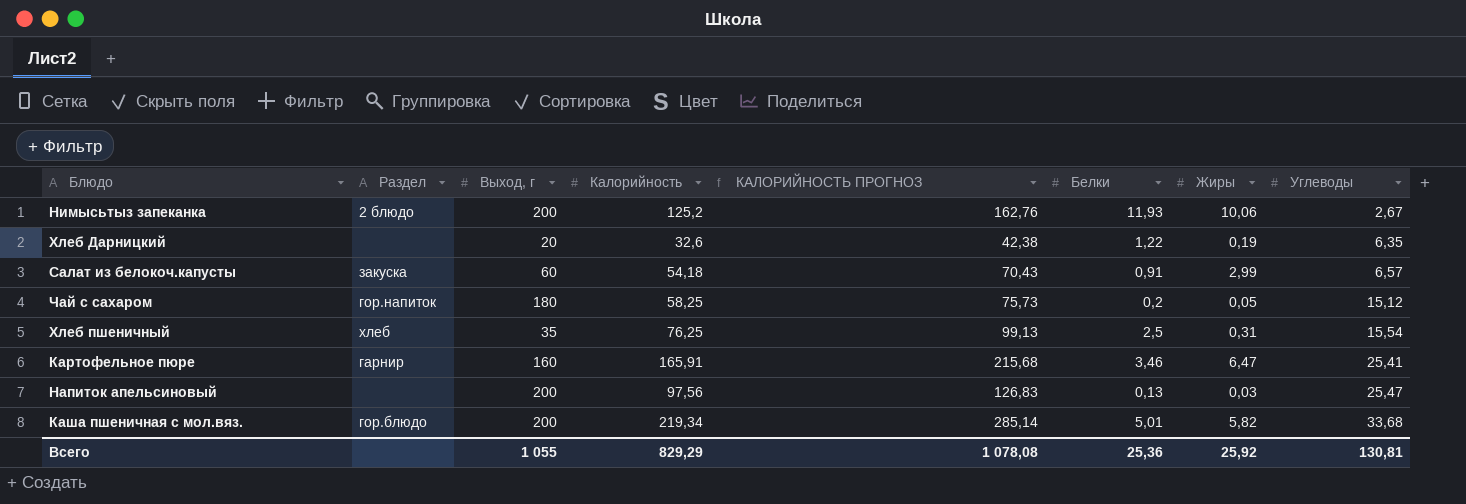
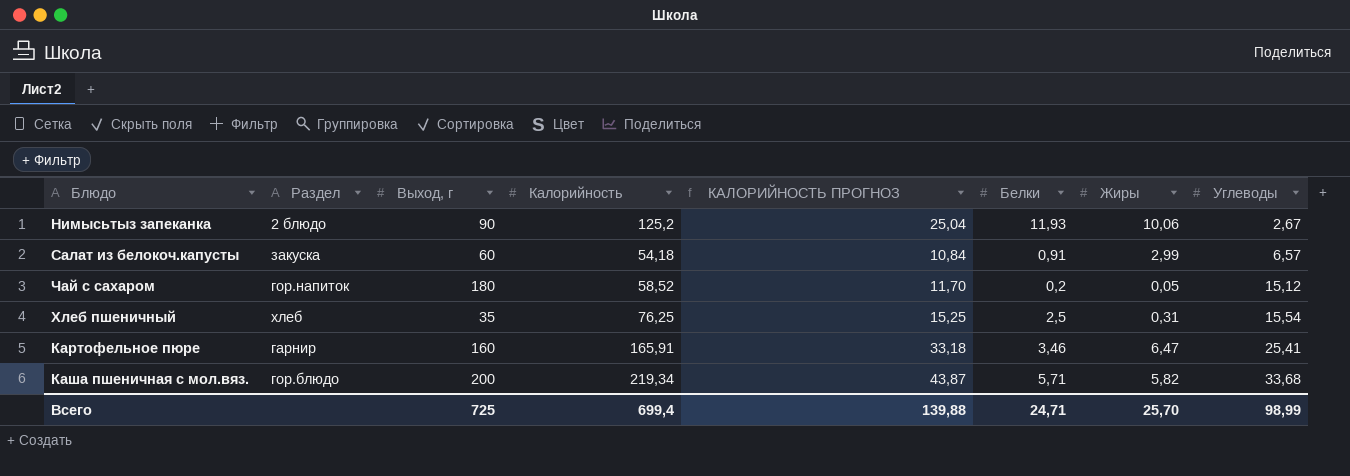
column КАЛОРИЙНОСТЬ ПРОГНОЗ | formula: [Калорийность] * 1,3 -> [Калорийность] * 0,2
row Хлеб Дарницкий: none | 20 | 32,6 | 42,38 | 1,22 | 0,19 | 6,35 -> none
row Напиток апельсиновый: none | 200 | 97,56 | 126,83 | 0,13 | 0,03 | 25,47 -> none
Нимысьтыз запеканка | Выход, г: 200 -> 90
Чай с сахаром | Калорийность: 58,25 -> 58,52
Каша пшеничная с мол.вяз. | Белки: 5,01 -> 5,71
Всего | Выход, г: 1 055 -> 725
Всего | Калорийность: 829,29 -> 699,4
Всего | КАЛОРИЙНОСТЬ ПРОГНОЗ: 1 078,08 -> 139,88
Всего | Белки: 25,36 -> 24,71
Всего | Жиры: 25,92 -> 25,70
Всего | Углеводы: 130,81 -> 98,99

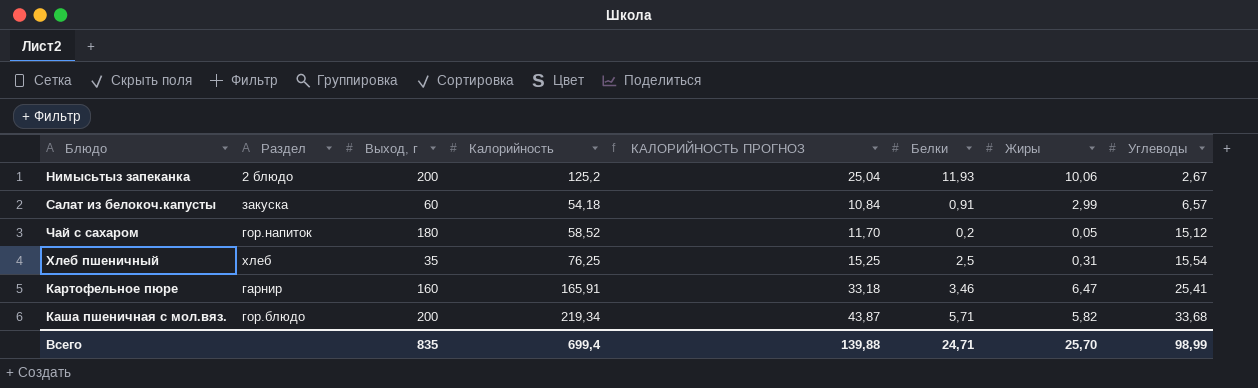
Нимысьтыз запеканка | Выход, г: 90 -> 200
Всего | Выход, г: 725 -> 835

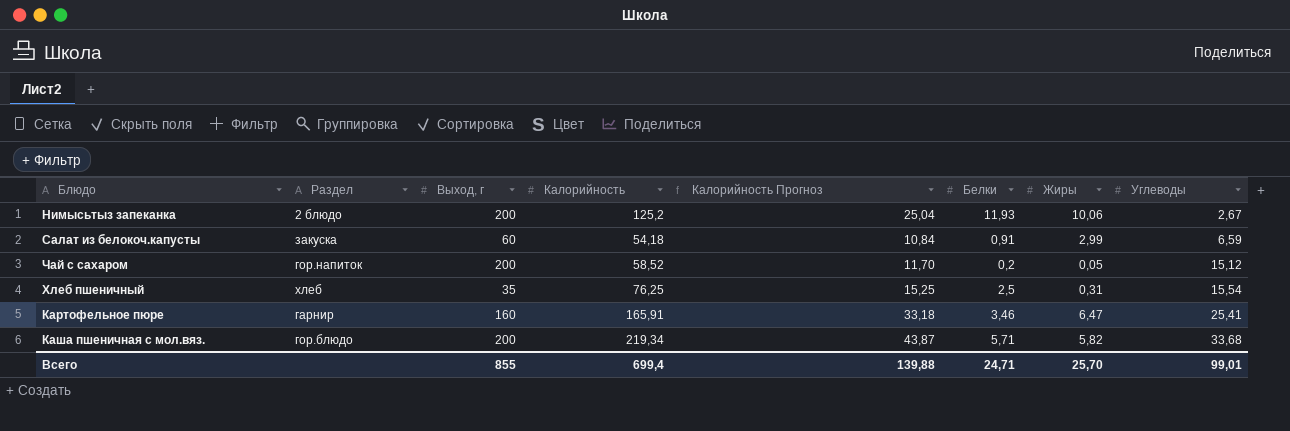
column name: КАЛОРИЙНОСТЬ ПРОГНОЗ -> Калорийность Прогноз
Салат из белокоч.капусты | Углеводы: 6,57 -> 6,59
Чай с сахаром | Выход, г: 180 -> 200
Всего | Выход, г: 835 -> 855
Всего | Углеводы: 98,99 -> 99,01

